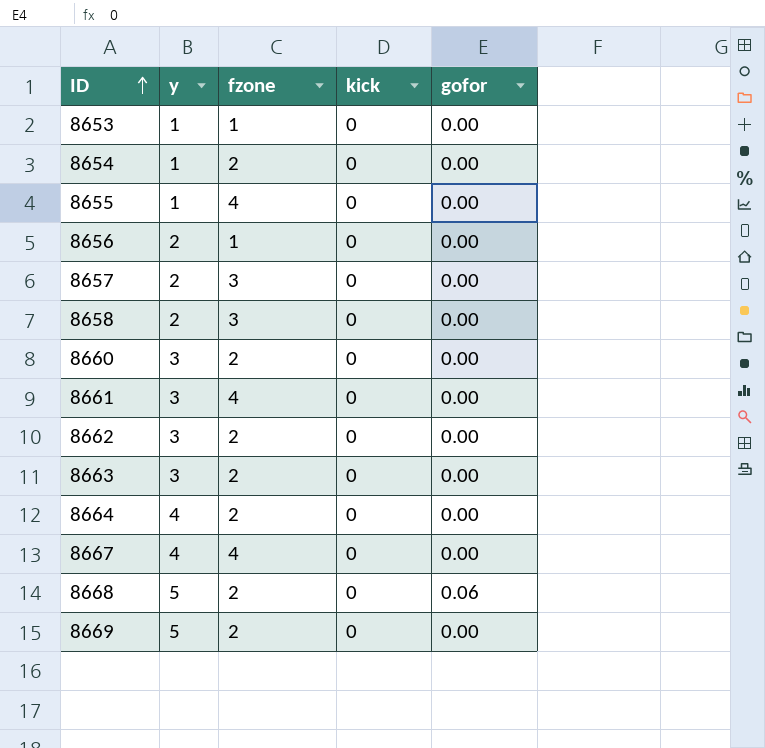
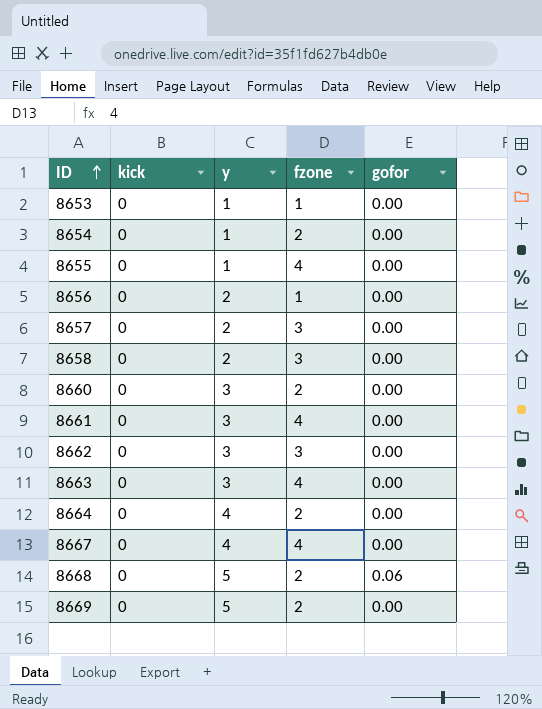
column kick | position: 4 -> 2
8662 | fzone: 2 -> 3
8663 | fzone: 2 -> 4

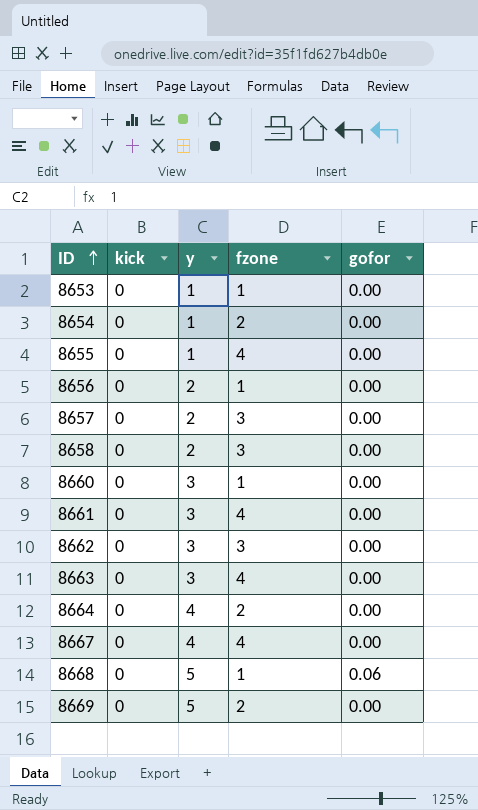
8660 | fzone: 2 -> 1
8668 | fzone: 2 -> 1

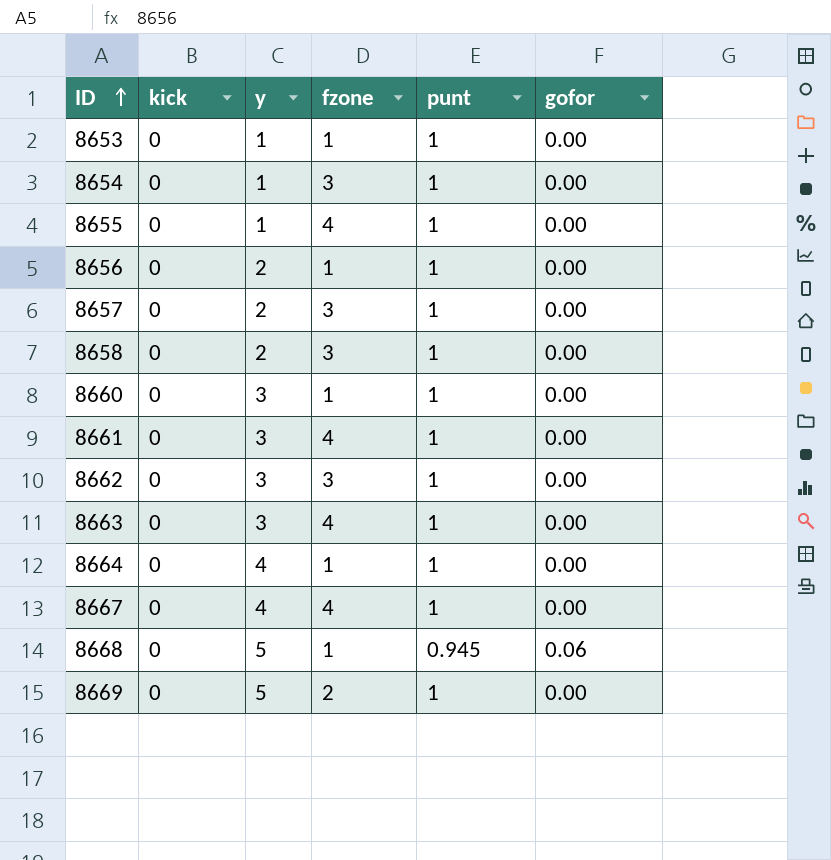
column punt | position: none -> 5
8654 | fzone: 2 -> 3
8664 | fzone: 2 -> 1

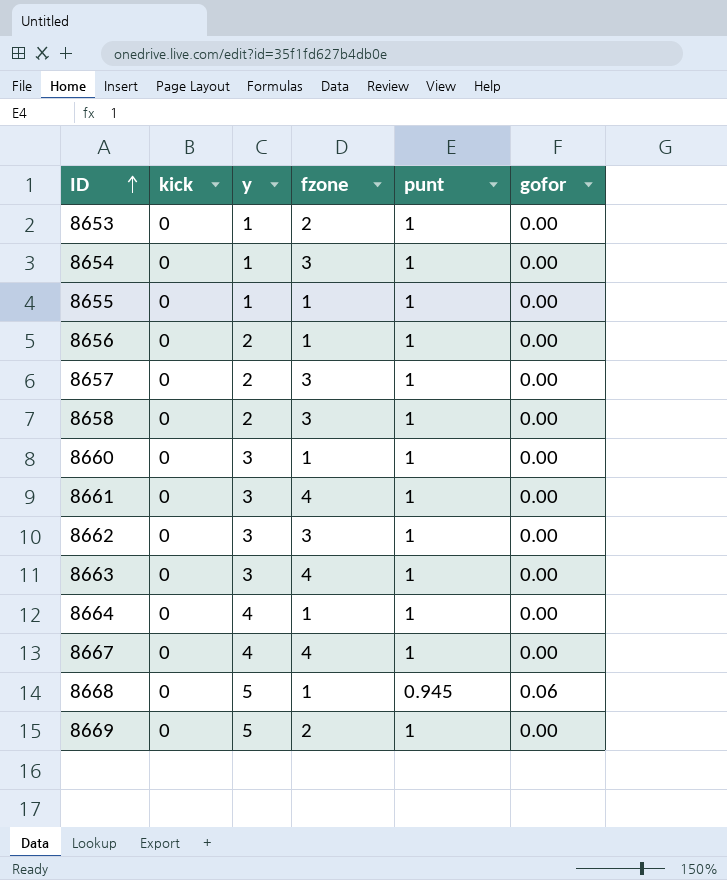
8653 | fzone: 1 -> 2
8655 | fzone: 4 -> 1

